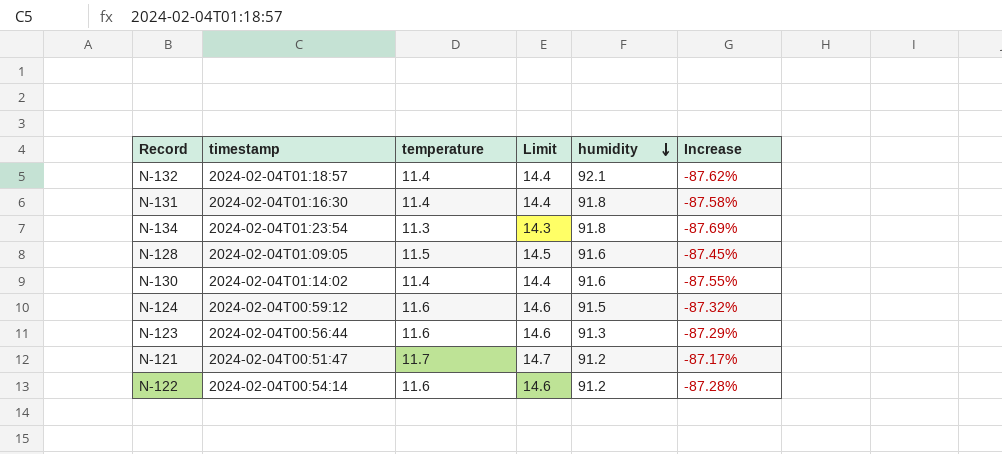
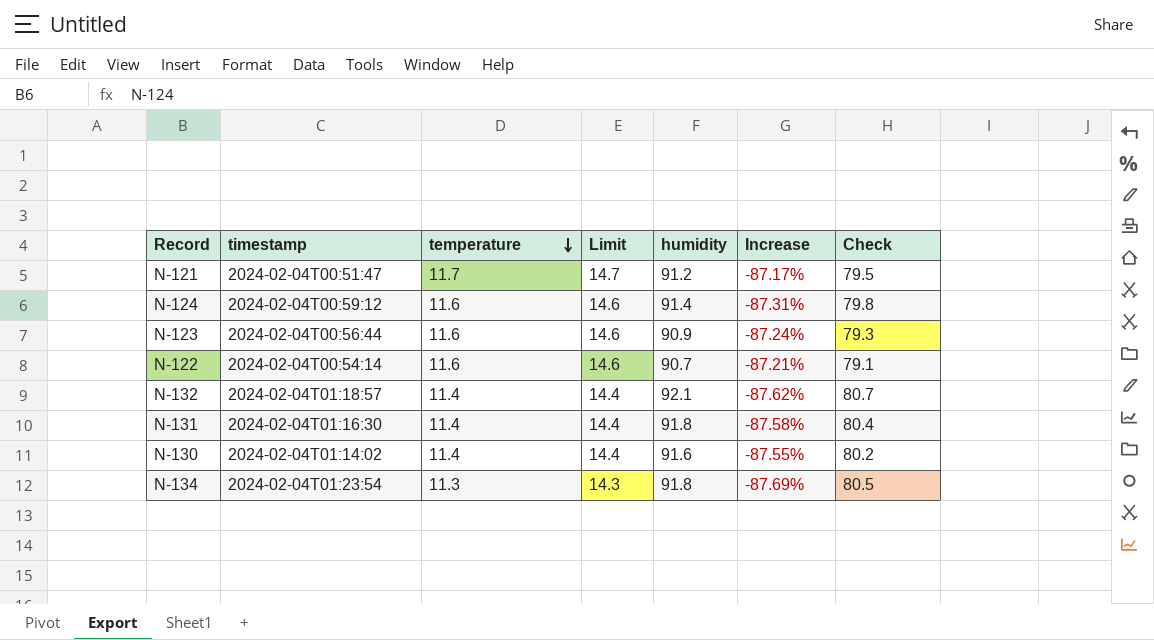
row order: humidity descending -> temperature descending
column Check | formula: none -> [humidity] - [temperature]
row N-128: 2024-02-04T01:09:05 | 11.5 | 14.5 | 91.6 | -87.45% -> none
N-124 | humidity: 91.5 -> 91.4
N-124 | Increase: -87.32% -> -87.31%
N-123 | humidity: 91.3 -> 90.9
N-123 | Increase: -87.29% -> -87.24%
N-122 | humidity: 91.2 -> 90.7
N-122 | Increase: -87.28% -> -87.21%

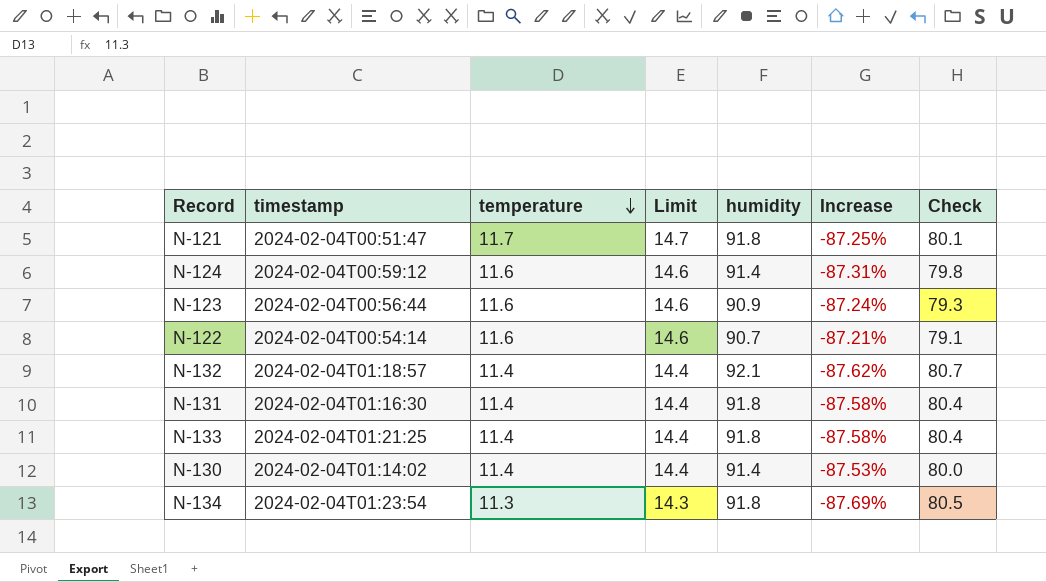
N-121 | humidity: 91.2 -> 91.8
N-121 | Increase: -87.17% -> -87.25%
N-121 | Check: 79.5 -> 80.1
row N-133: none -> 2024-02-04T01:21:25 | 11.4 | 14.4 | 91.8 | -87.58% | 80.4
N-130 | humidity: 91.6 -> 91.4
N-130 | Increase: -87.55% -> -87.53%
N-130 | Check: 80.2 -> 80.0

